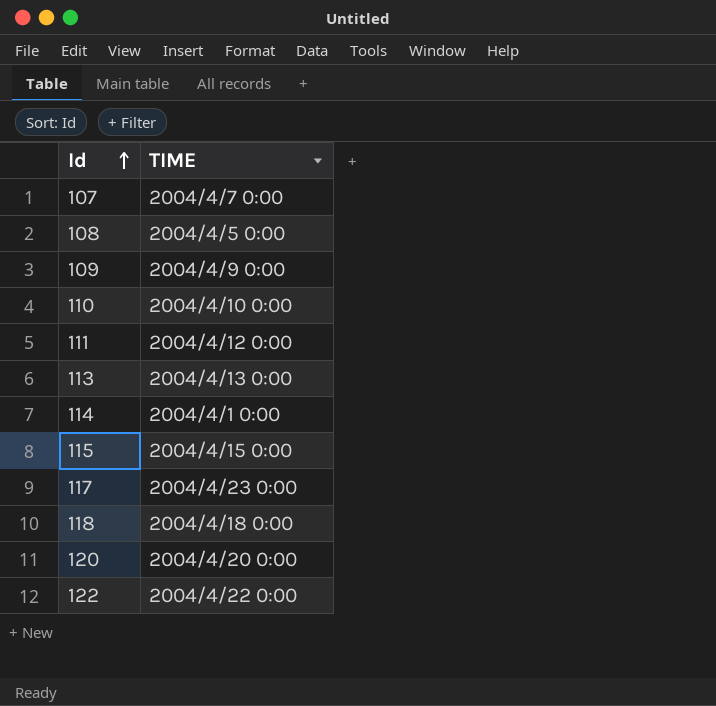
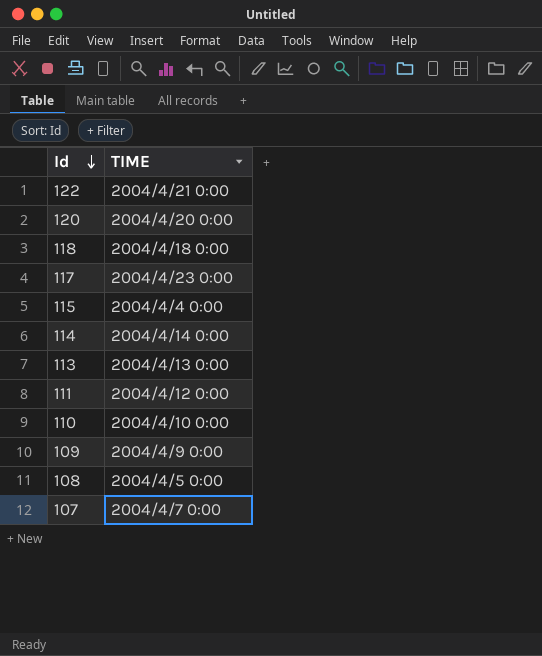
row order: Id ascending -> Id descending
122 | TIME: 2004/4/22 0:00 -> 2004/4/21 0:00
115 | TIME: 2004/4/15 0:00 -> 2004/4/4 0:00
114 | TIME: 2004/4/1 0:00 -> 2004/4/14 0:00

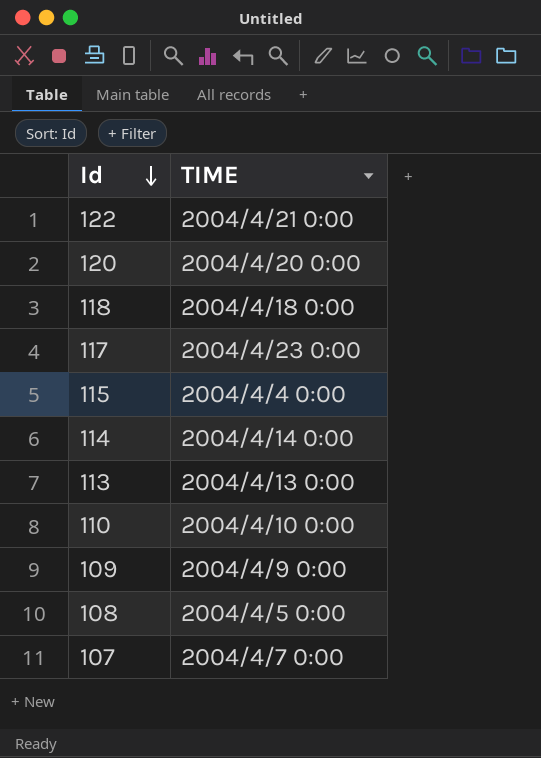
row 111: 2004/4/12 0:00 -> none

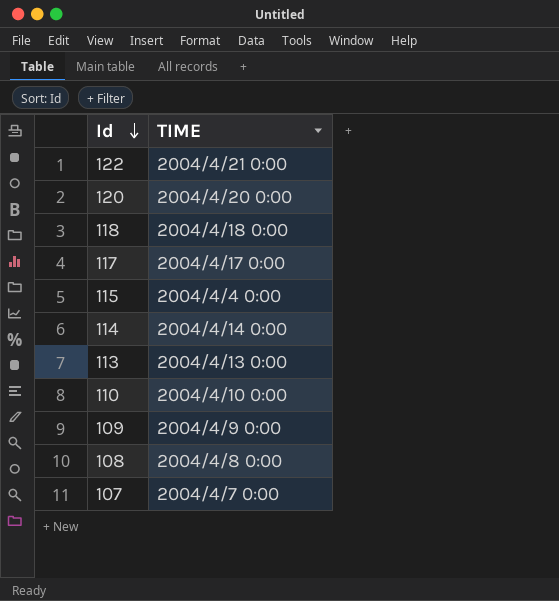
117 | TIME: 2004/4/23 0:00 -> 2004/4/17 0:00
108 | TIME: 2004/4/5 0:00 -> 2004/4/8 0:00

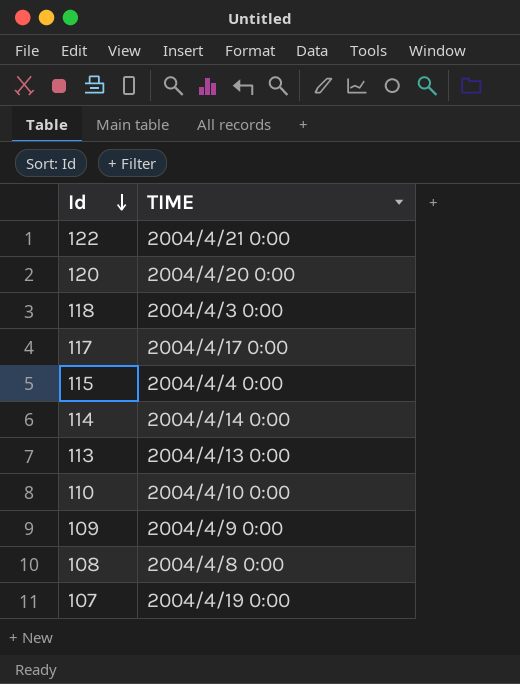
118 | TIME: 2004/4/18 0:00 -> 2004/4/3 0:00
107 | TIME: 2004/4/7 0:00 -> 2004/4/19 0:00

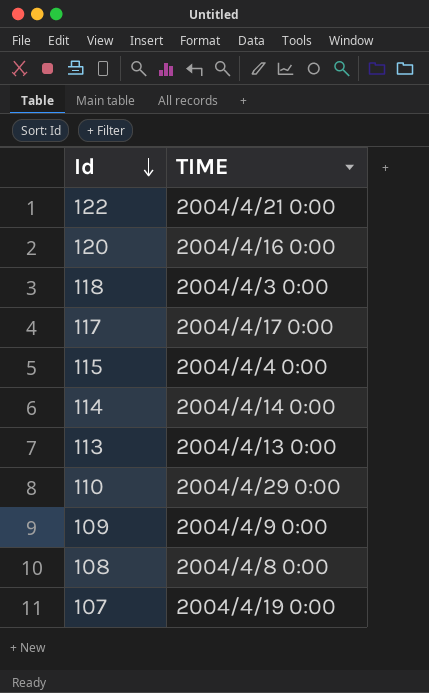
120 | TIME: 2004/4/20 0:00 -> 2004/4/16 0:00
110 | TIME: 2004/4/10 0:00 -> 2004/4/29 0:00

